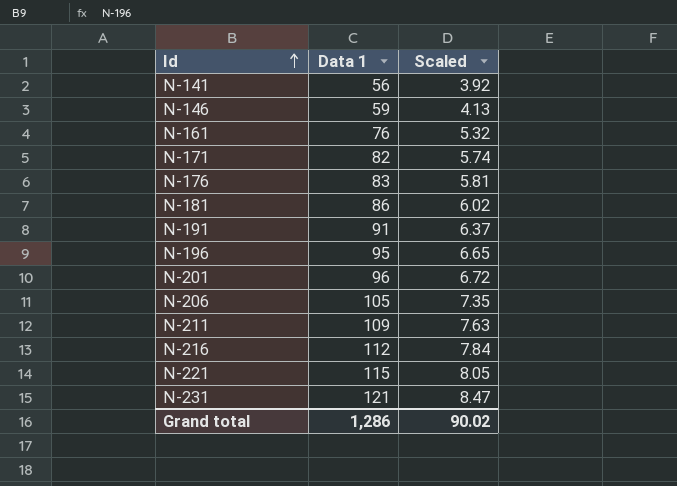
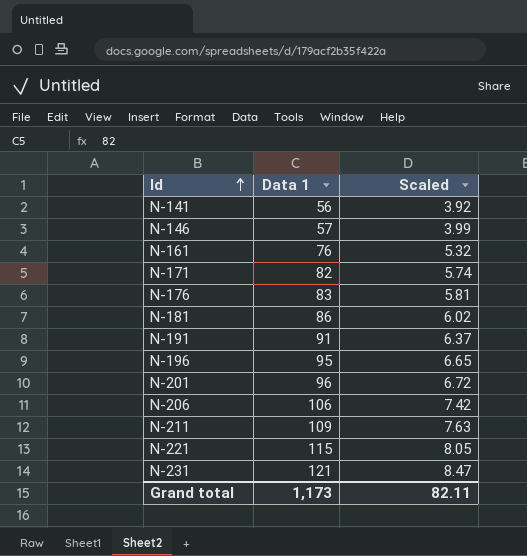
row N-216: 112 | 7.84 -> none
N-146 | Data 1: 59 -> 57
N-146 | Scaled: 4.13 -> 3.99
N-206 | Data 1: 105 -> 106
N-206 | Scaled: 7.35 -> 7.42
Grand total | Data 1: 1,286 -> 1,173
Grand total | Scaled: 90.02 -> 82.11

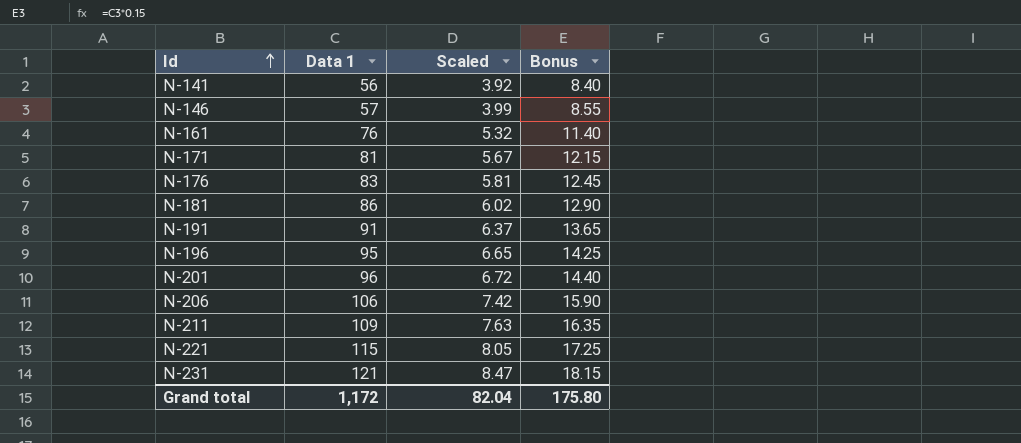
column Bonus | formula: none -> [Data 1] * 0.15
N-171 | Data 1: 82 -> 81
N-171 | Scaled: 5.74 -> 5.67
Grand total | Data 1: 1,173 -> 1,172
Grand total | Scaled: 82.11 -> 82.04

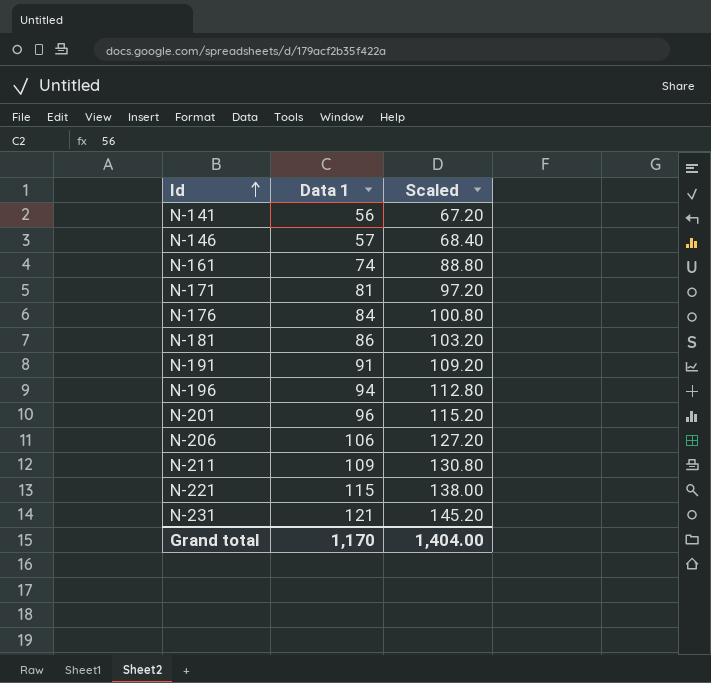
column Bonus | formula: [Data 1] * 0.15 -> none
column Scaled | formula: [Data 1] * 0.07 -> [Data 1] * 1.2
N-161 | Data 1: 76 -> 74
N-176 | Data 1: 83 -> 84
N-196 | Data 1: 95 -> 94
Grand total | Data 1: 1,172 -> 1,170
Grand total | Scaled: 82.04 -> 1,404.00

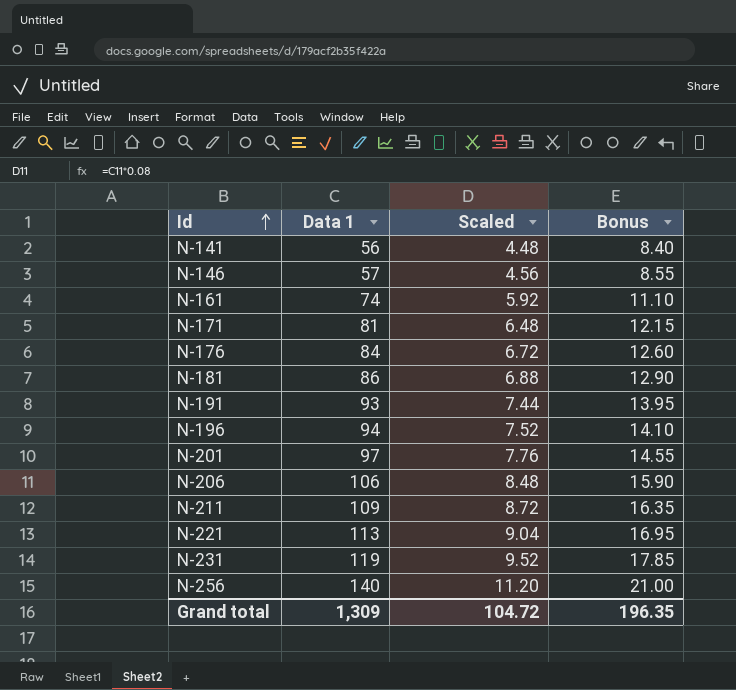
column Scaled | formula: [Data 1] * 1.2 -> [Data 1] * 0.08
column Bonus | formula: none -> [Data 1] * 0.15
N-191 | Data 1: 91 -> 93
N-201 | Data 1: 96 -> 97
N-221 | Data 1: 115 -> 113
N-231 | Data 1: 121 -> 119
row N-256: none -> 140 | 11.20 | 21.00
Grand total | Data 1: 1,170 -> 1,309
Grand total | Scaled: 1,404.00 -> 104.72

